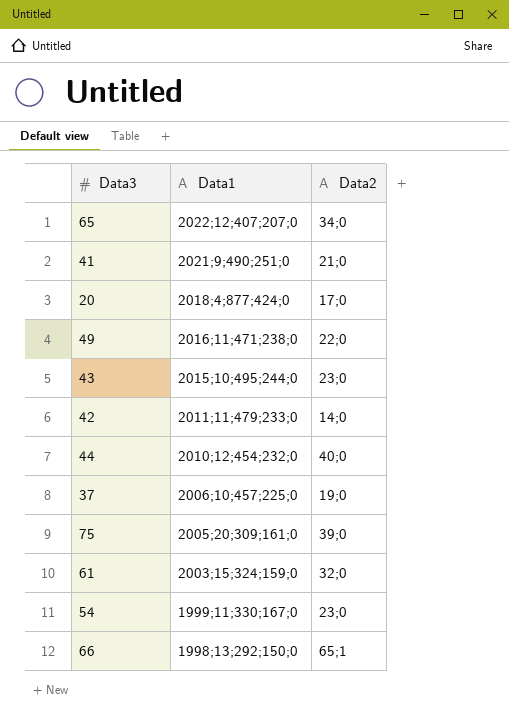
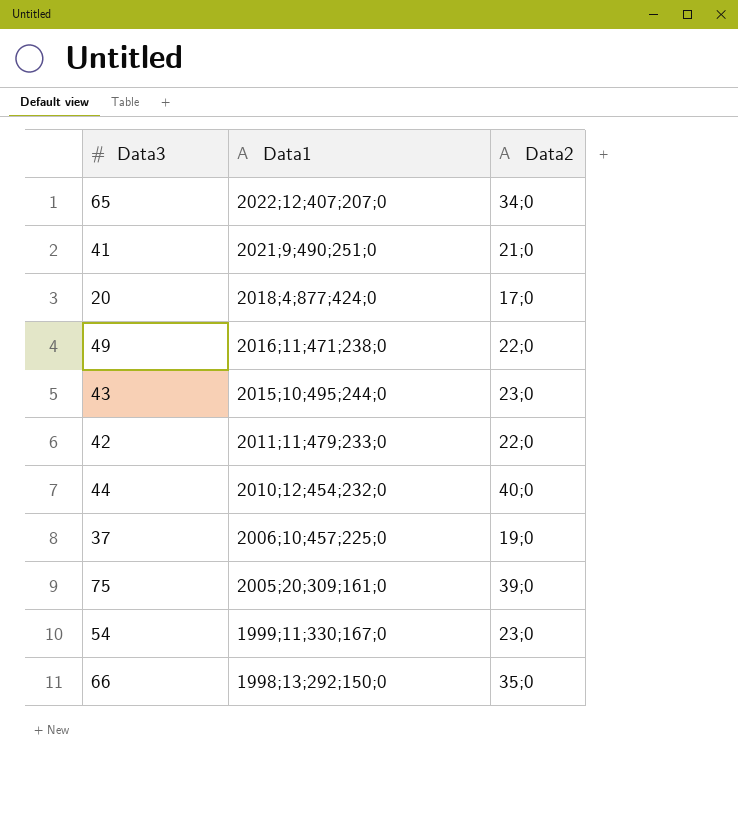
row 61: 2003;15;324;159;0 | 32;0 -> none
42 | Data2: 14;0 -> 22;0
66 | Data2: 65;1 -> 35;0

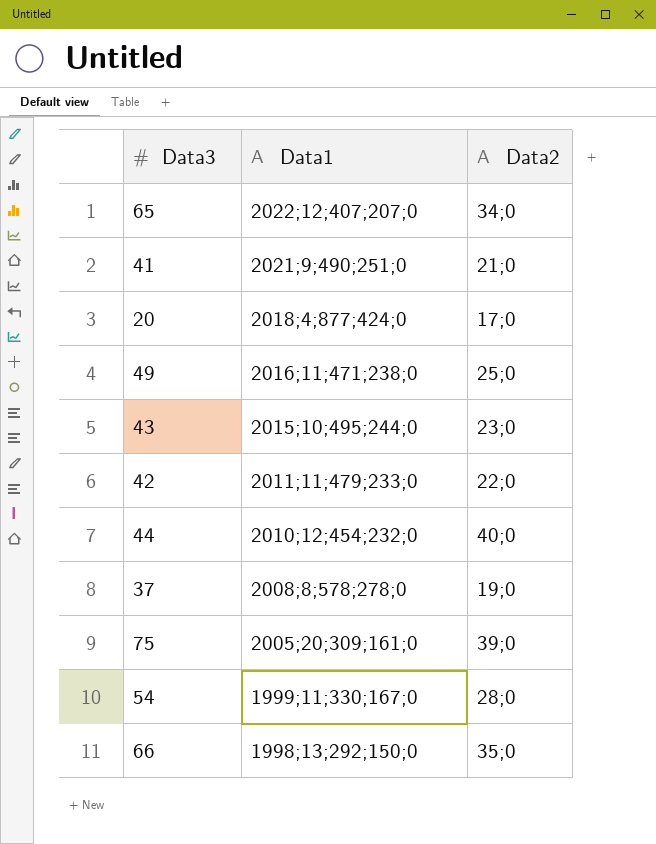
49 | Data2: 22;0 -> 25;0
37 | Data1: 2006;10;457;225;0 -> 2008;8;578;278;0
54 | Data2: 23;0 -> 28;0

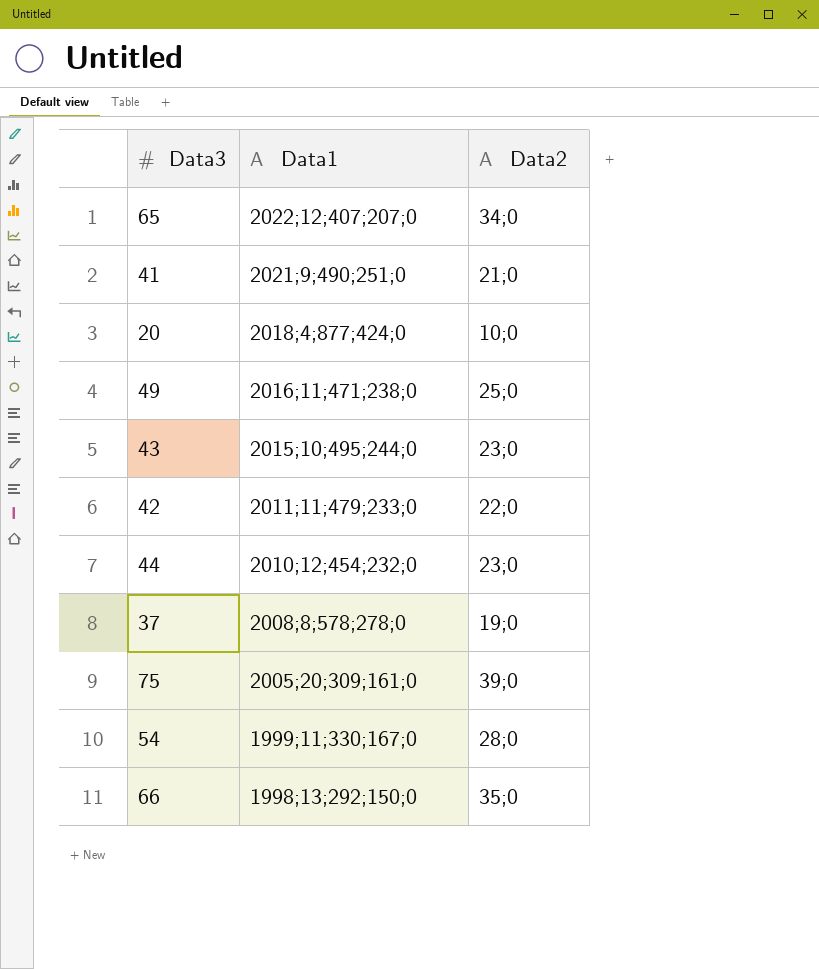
20 | Data2: 17;0 -> 10;0
44 | Data2: 40;0 -> 23;0

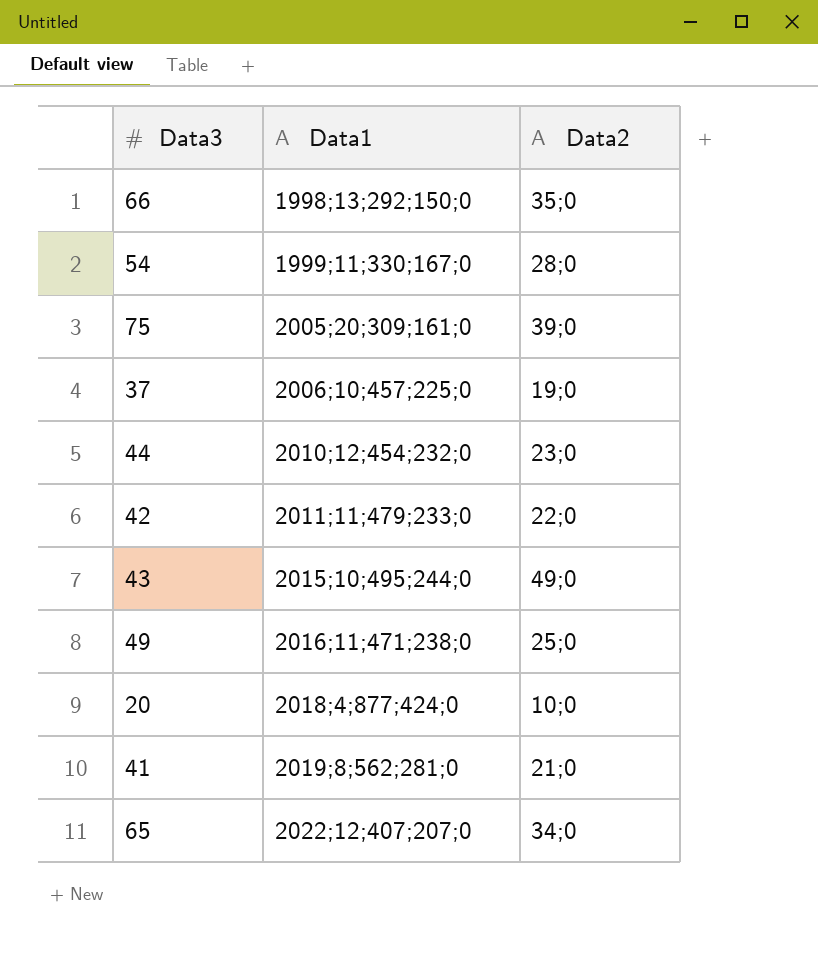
row order: Data1 descending -> Data1 ascending
37 | Data1: 2008;8;578;278;0 -> 2006;10;457;225;0
43 | Data2: 23;0 -> 49;0
41 | Data1: 2021;9;490;251;0 -> 2019;8;562;281;0

